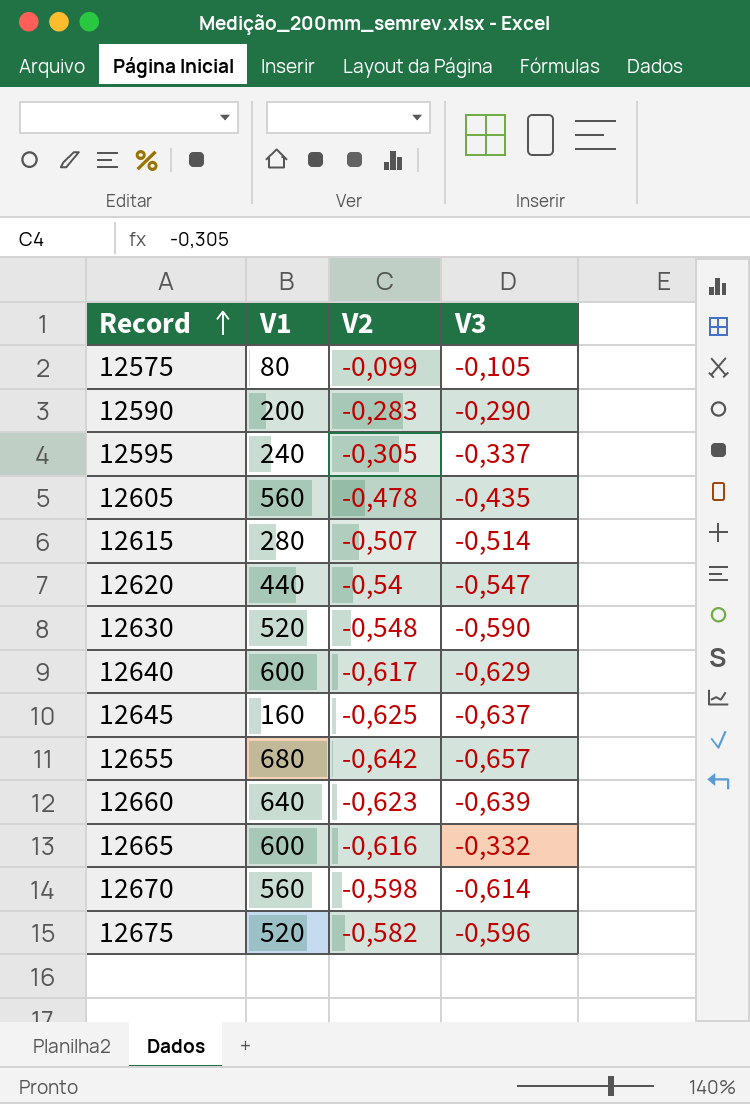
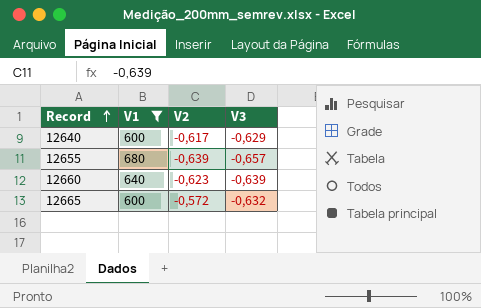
filter: none -> V1 >= 600
12655 | V2: -0,642 -> -0,639
12665 | V2: -0,616 -> -0,572
12665 | V3: -0,332 -> -0,632

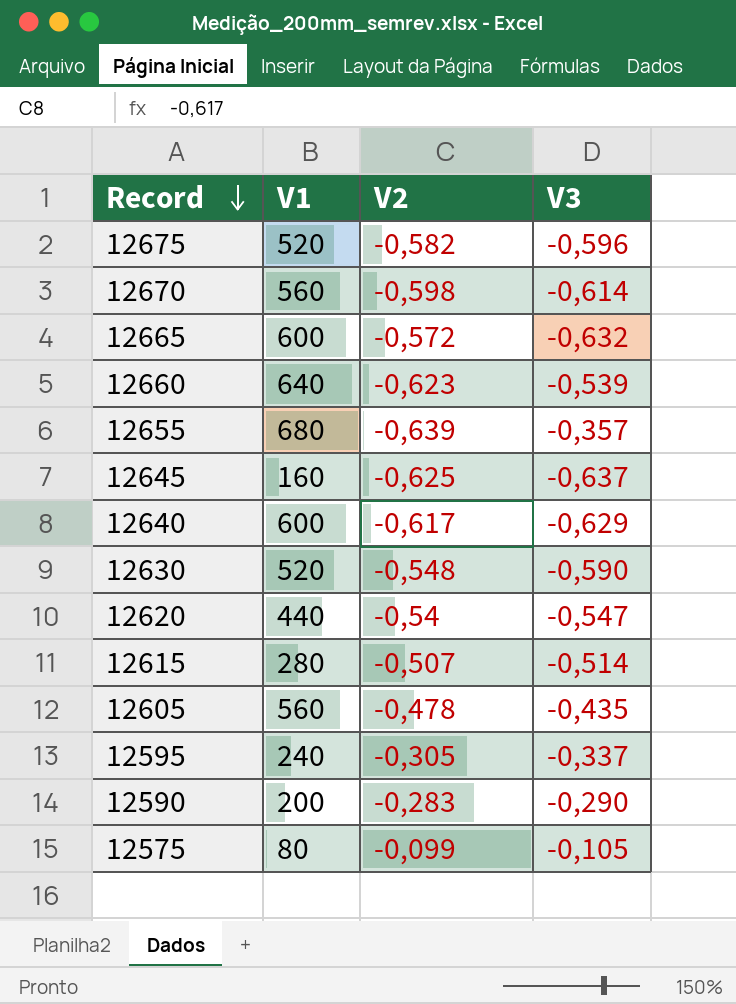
filter: V1 >= 600 -> none
row order: Record ascending -> Record descending
12660 | V3: -0,639 -> -0,539
12655 | V3: -0,657 -> -0,357

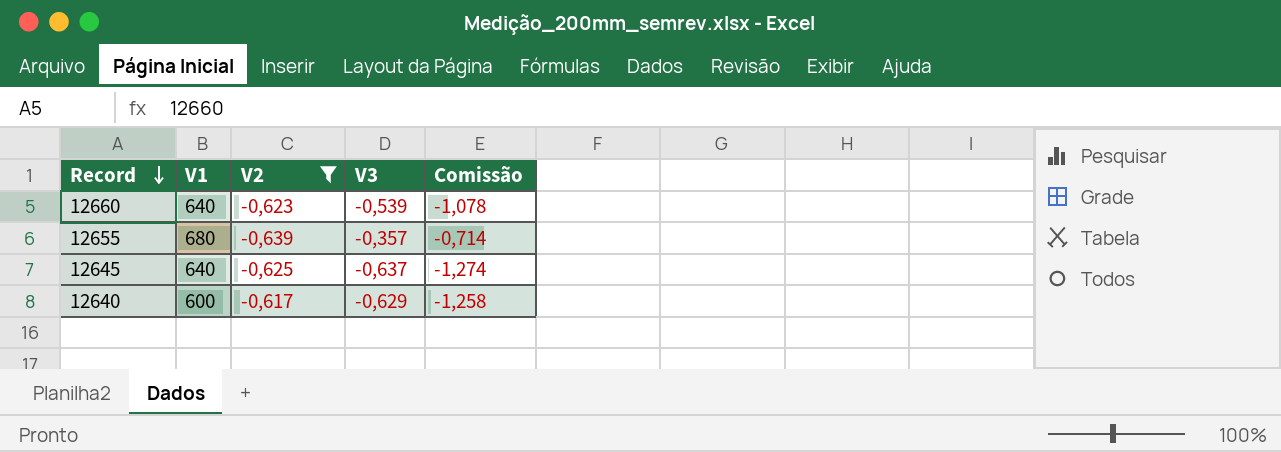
filter: none -> V2 <= -0,617
column Comissão | formula: none -> [V3] * 2
12645 | V1: 160 -> 640

